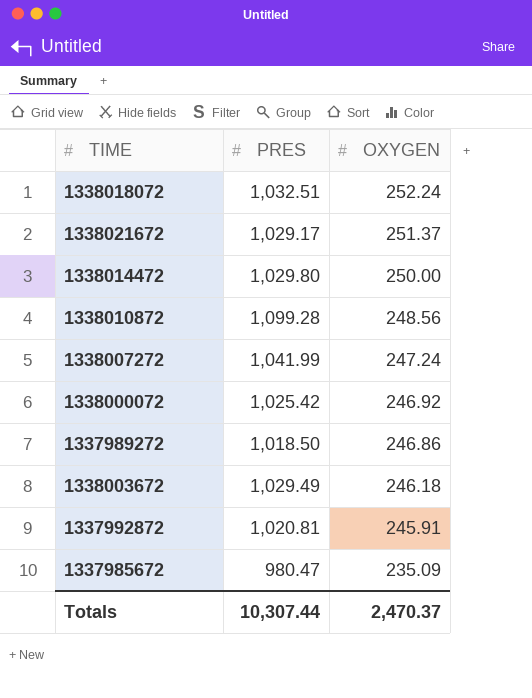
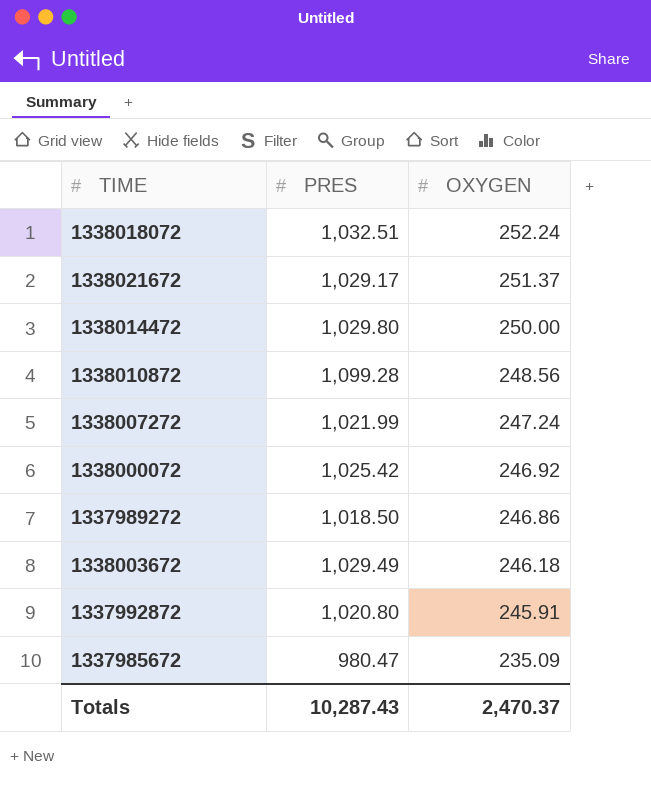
1338007272 | PRES: 1,041.99 -> 1,021.99
1337992872 | PRES: 1,020.81 -> 1,020.80
Totals | PRES: 10,307.44 -> 10,287.43

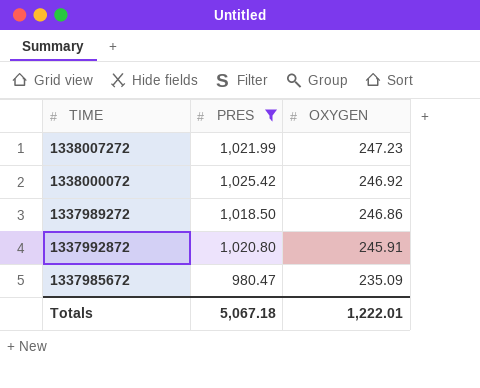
filter: none -> PRES <= 1,025.42
1338007272 | OXYGEN: 247.24 -> 247.23
Totals | PRES: 10,287.43 -> 5,067.18
Totals | OXYGEN: 2,470.37 -> 1,222.01

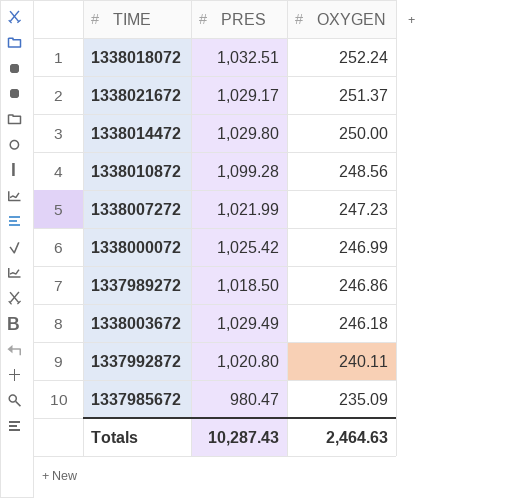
filter: PRES <= 1,025.42 -> none
1338000072 | OXYGEN: 246.92 -> 246.99
1337992872 | OXYGEN: 245.91 -> 240.11
Totals | PRES: 5,067.18 -> 10,287.43
Totals | OXYGEN: 1,222.01 -> 2,464.63

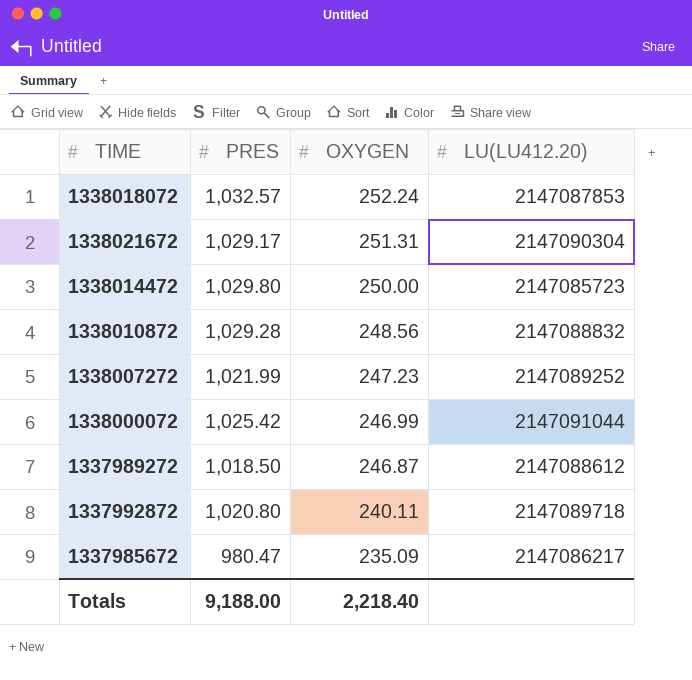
column LU(LU412.20) | position: none -> 4
row 1338003672: 1,029.49 | 246.18 -> none
1338018072 | PRES: 1,032.51 -> 1,032.57
1338021672 | OXYGEN: 251.37 -> 251.31
1338010872 | PRES: 1,099.28 -> 1,029.28
1337989272 | OXYGEN: 246.86 -> 246.87
Totals | PRES: 10,287.43 -> 9,188.00
Totals | OXYGEN: 2,464.63 -> 2,218.40

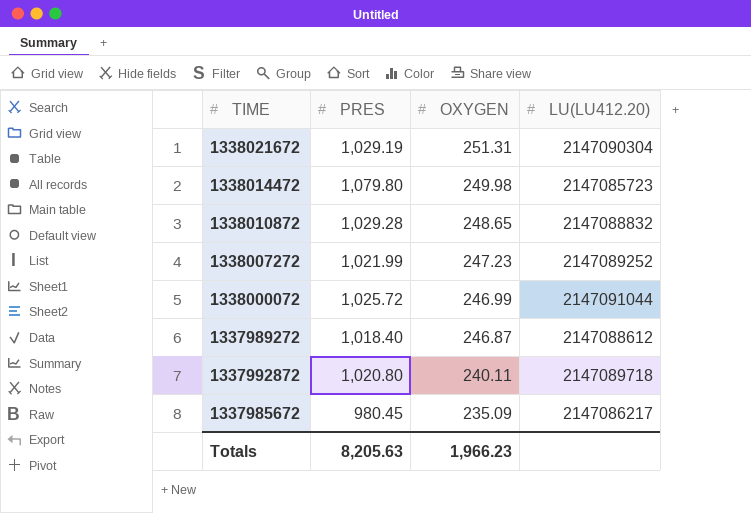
row 1338018072: 1,032.57 | 252.24 | 2147087853 -> none
1338021672 | PRES: 1,029.17 -> 1,029.19
1338014472 | PRES: 1,029.80 -> 1,079.80
1338014472 | OXYGEN: 250.00 -> 249.98
1338010872 | OXYGEN: 248.56 -> 248.65
1338000072 | PRES: 1,025.42 -> 1,025.72
1337989272 | PRES: 1,018.50 -> 1,018.40
1337985672 | PRES: 980.47 -> 980.45
Totals | PRES: 9,188.00 -> 8,205.63
Totals | OXYGEN: 2,218.40 -> 1,966.23

